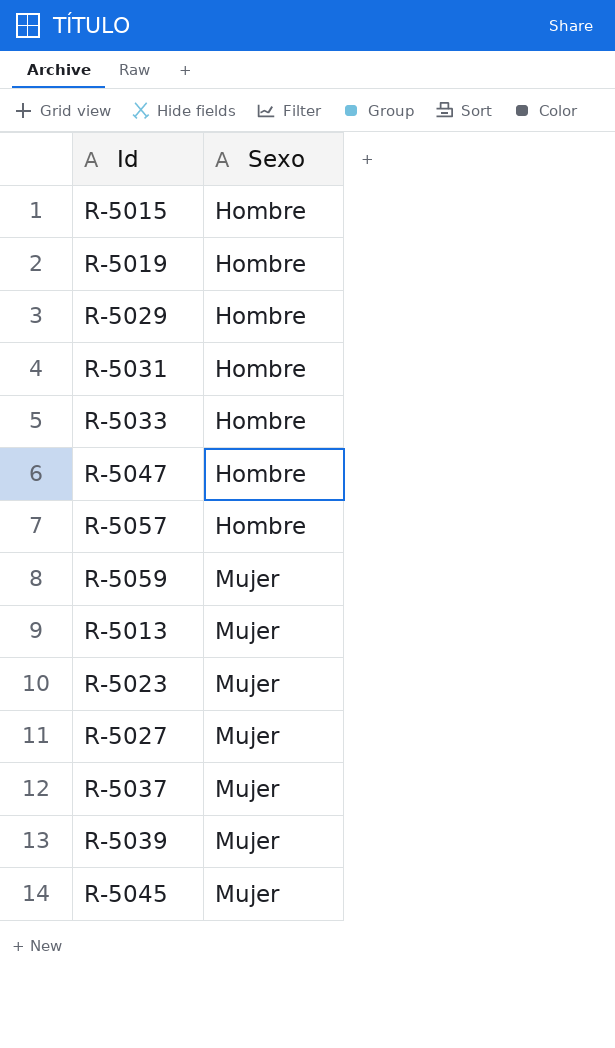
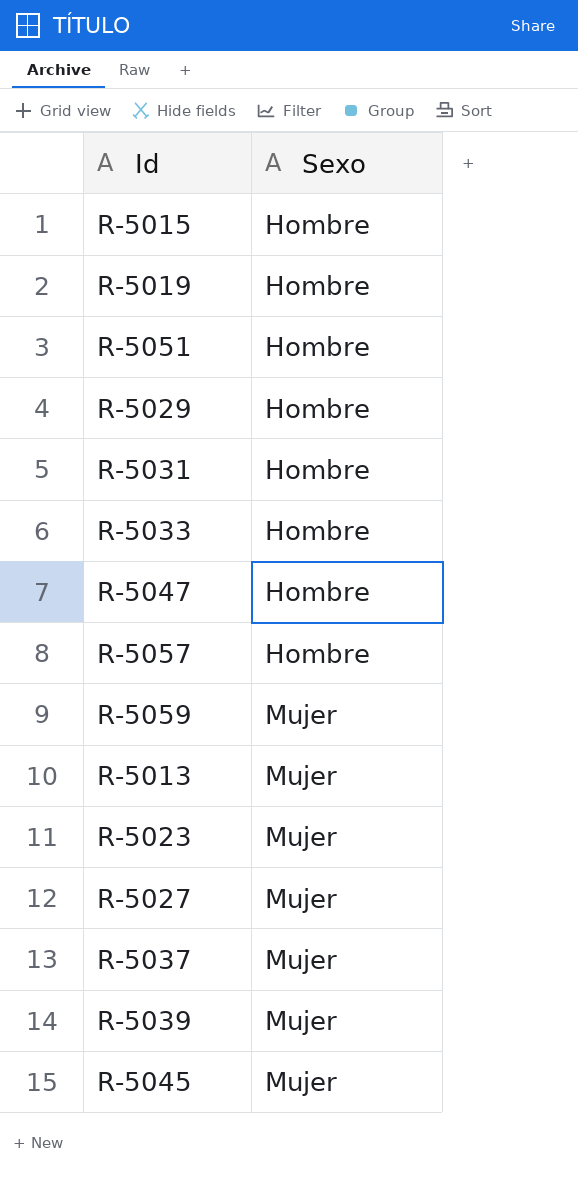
row R-5051: none -> Hombre

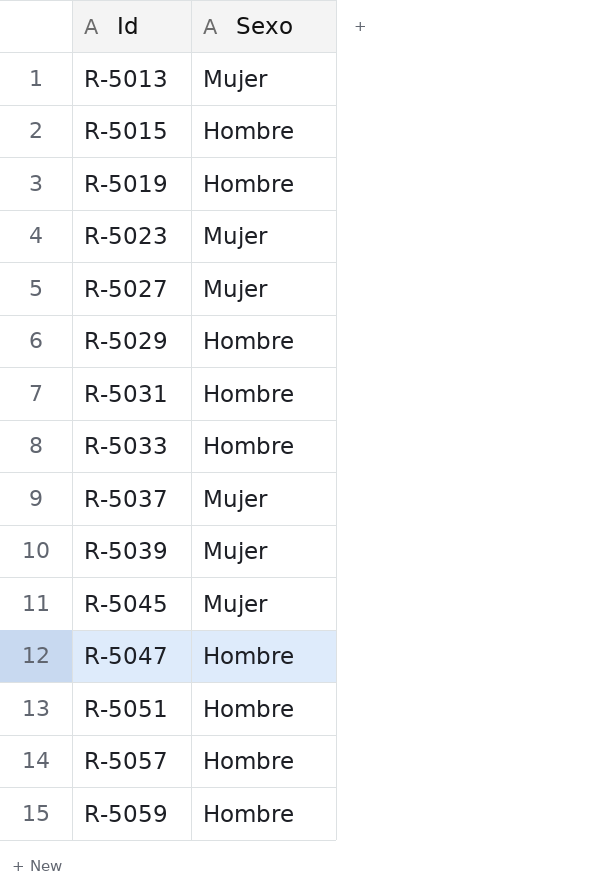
row order: Sexo ascending -> Id ascending
R-5059 | Sexo: Mujer -> Hombre

